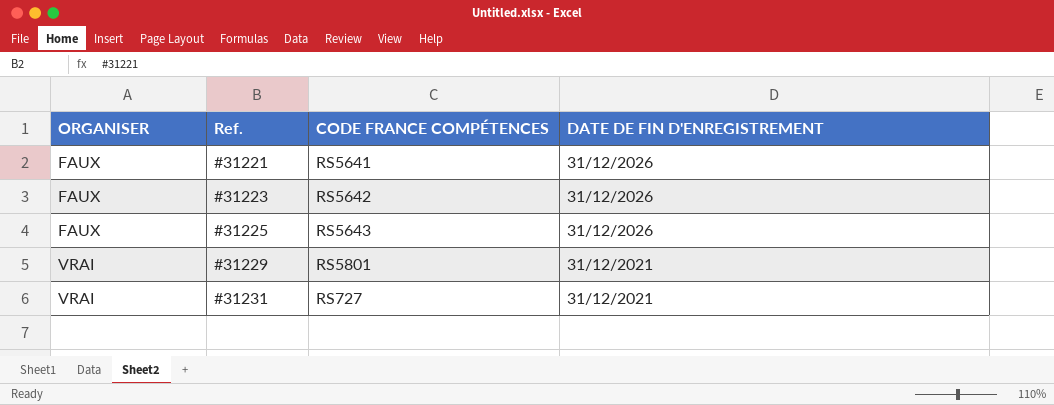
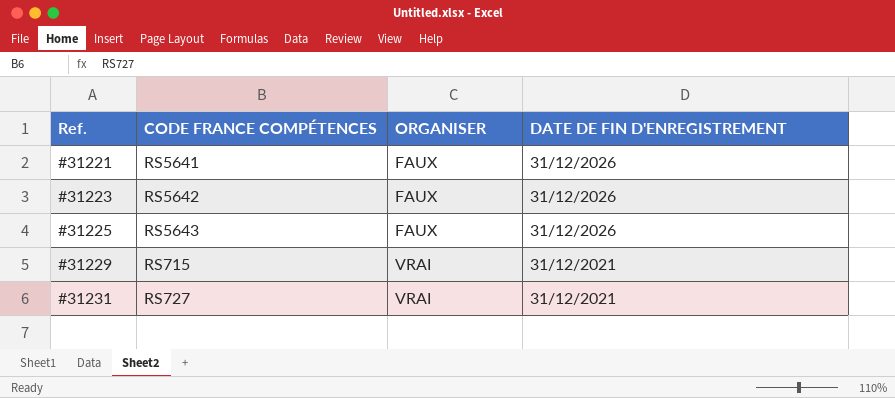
column ORGANISER | position: 1 -> 3
#31229 | CODE FRANCE COMPÉTENCES: RS5801 -> RS715

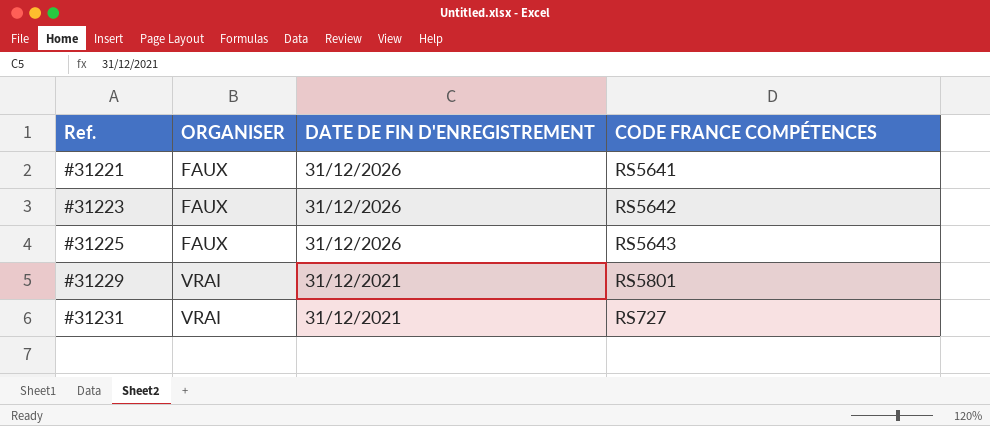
column CODE FRANCE COMPÉTENCES | position: 2 -> 4
#31229 | CODE FRANCE COMPÉTENCES: RS715 -> RS5801

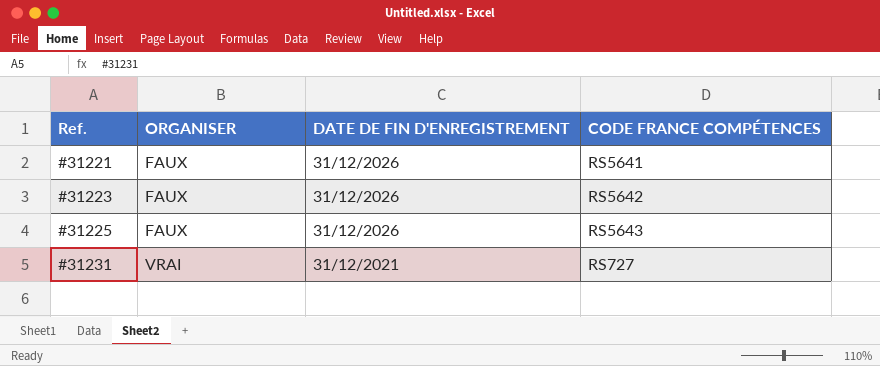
row #31229: VRAI | 31/12/2021 | RS5801 -> none

